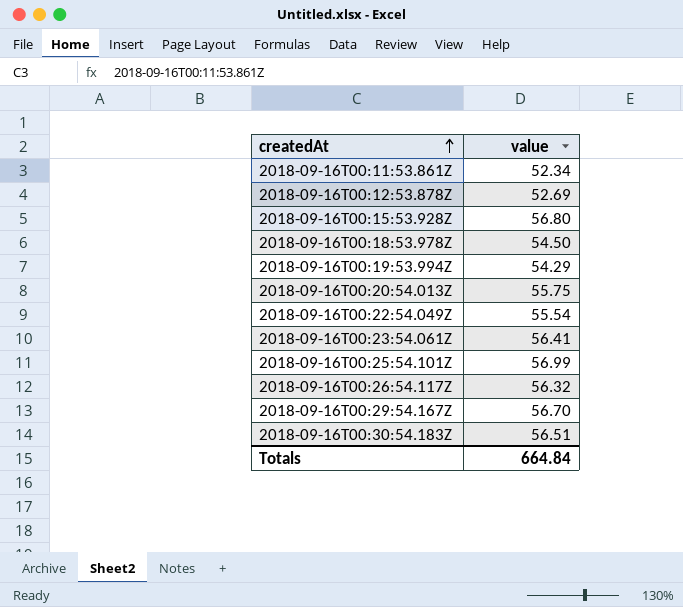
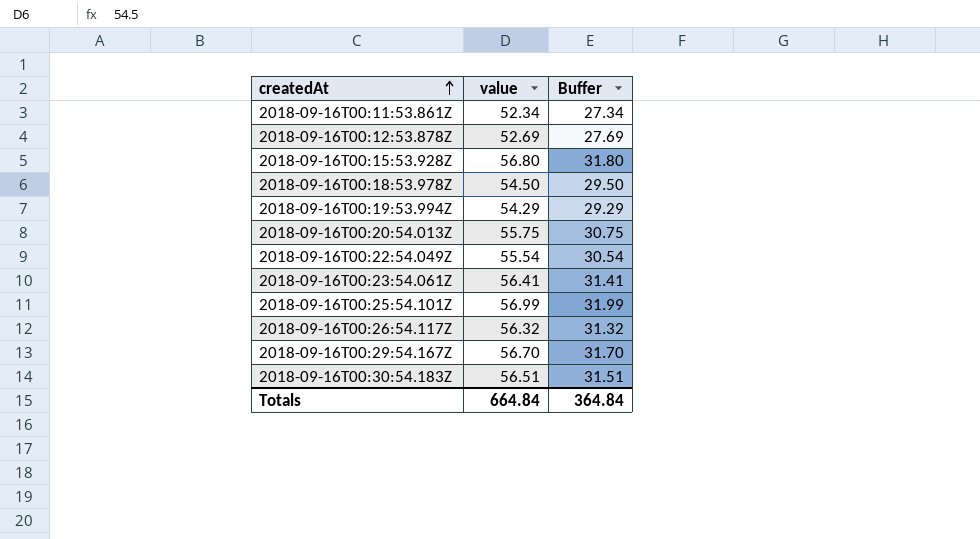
column Buffer | formula: none -> [value] - 25

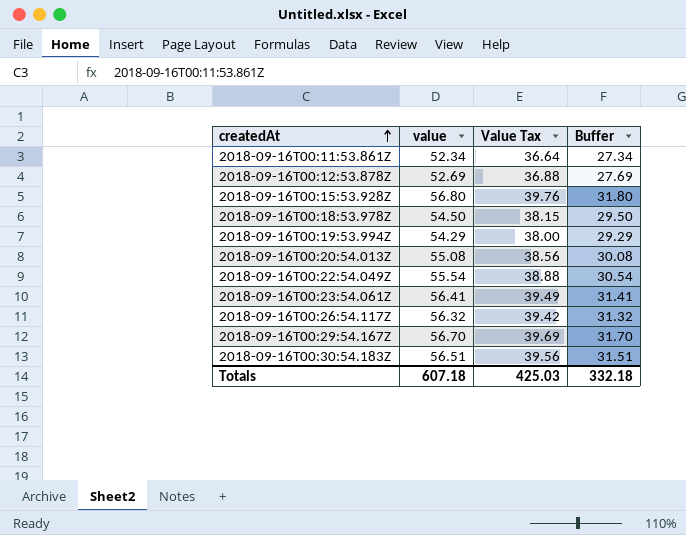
column Value Tax | formula: none -> [value] * 0.7
row 2018-09-16T00:25:54.101Z: 56.99 | 31.99 -> none
2018-09-16T00:20:54.013Z | value: 55.75 -> 55.08
2018-09-16T00:20:54.013Z | Buffer: 30.75 -> 30.08
Totals | value: 664.84 -> 607.18
Totals | Buffer: 364.84 -> 332.18

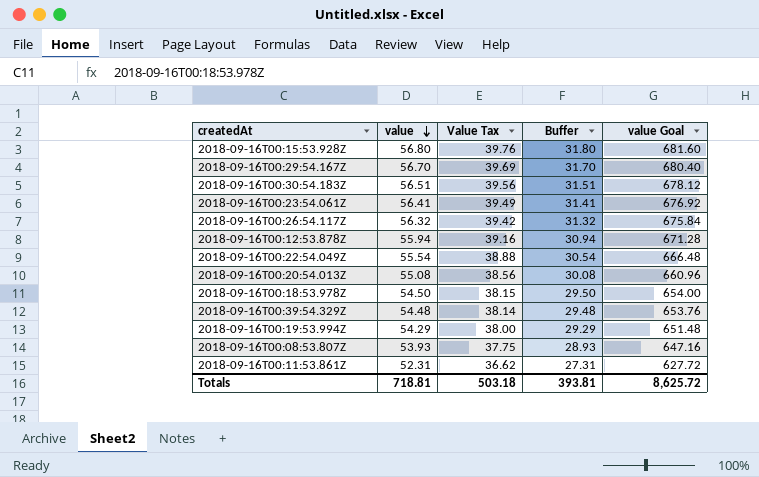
row order: createdAt ascending -> value descending
column value Goal | formula: none -> [value] * 12
2018-09-16T00:12:53.878Z | value: 52.69 -> 55.94
2018-09-16T00:12:53.878Z | Value Tax: 36.88 -> 39.16
2018-09-16T00:12:53.878Z | Buffer: 27.69 -> 30.94
row 2018-09-16T00:39:54.329Z: none -> 54.48 | 38.14 | 29.48 | 653.76
row 2018-09-16T00:08:53.807Z: none -> 53.93 | 37.75 | 28.93 | 647.16
2018-09-16T00:11:53.861Z | value: 52.34 -> 52.31
2018-09-16T00:11:53.861Z | Value Tax: 36.64 -> 36.62
2018-09-16T00:11:53.861Z | Buffer: 27.34 -> 27.31
Totals | value: 607.18 -> 718.81
Totals | Value Tax: 425.03 -> 503.18
Totals | Buffer: 332.18 -> 393.81

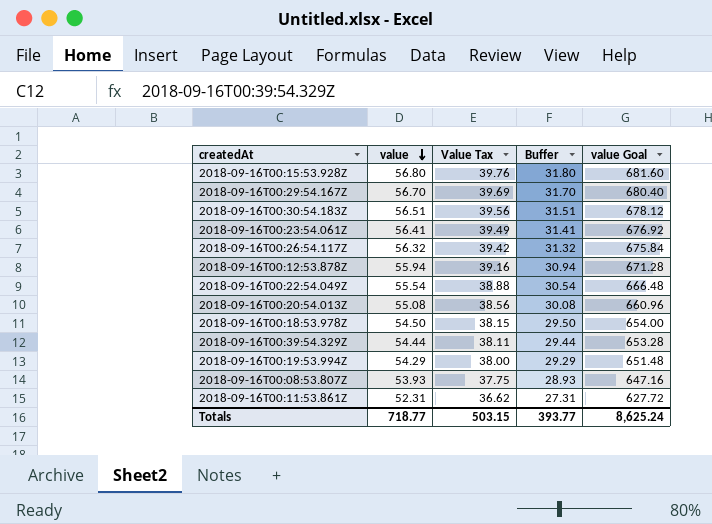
2018-09-16T00:39:54.329Z | value: 54.48 -> 54.44
2018-09-16T00:39:54.329Z | Value Tax: 38.14 -> 38.11
2018-09-16T00:39:54.329Z | Buffer: 29.48 -> 29.44
2018-09-16T00:39:54.329Z | value Goal: 653.76 -> 653.28
Totals | value: 718.81 -> 718.77
Totals | Value Tax: 503.18 -> 503.15
Totals | Buffer: 393.81 -> 393.77
Totals | value Goal: 8,625.72 -> 8,625.24

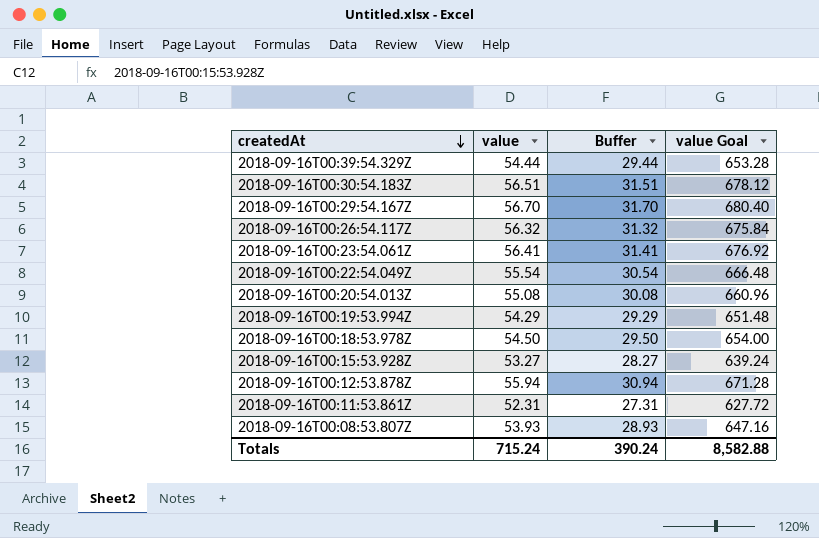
row order: value descending -> createdAt descending
column Value Tax | formula: [value] * 0.7 -> none
2018-09-16T00:15:53.928Z | value: 56.80 -> 53.27
2018-09-16T00:15:53.928Z | Buffer: 31.80 -> 28.27
2018-09-16T00:15:53.928Z | value Goal: 681.60 -> 639.24
Totals | value: 718.77 -> 715.24
Totals | Buffer: 393.77 -> 390.24
Totals | value Goal: 8,625.24 -> 8,582.88

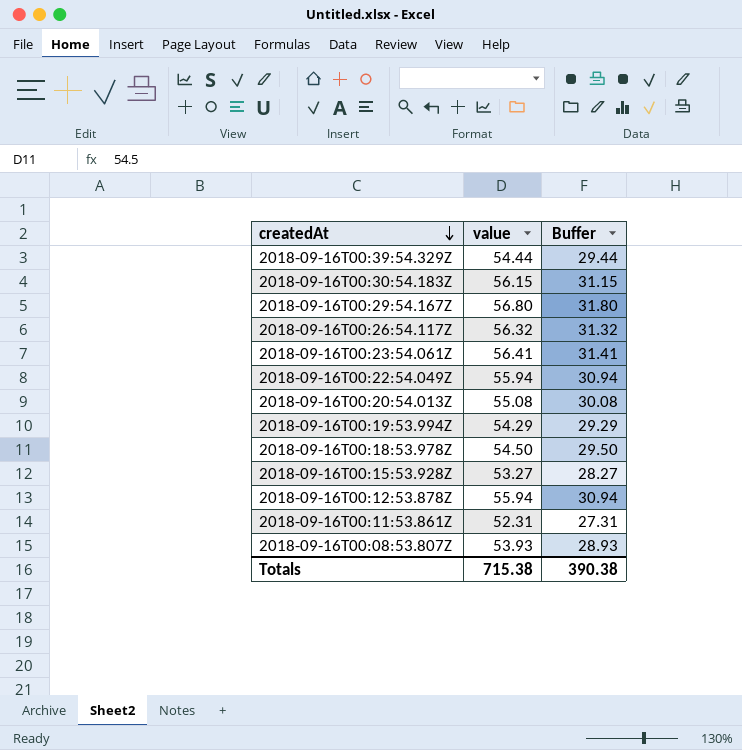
column value Goal | formula: [value] * 12 -> none
2018-09-16T00:30:54.183Z | value: 56.51 -> 56.15
2018-09-16T00:30:54.183Z | Buffer: 31.51 -> 31.15
2018-09-16T00:29:54.167Z | value: 56.70 -> 56.80
2018-09-16T00:29:54.167Z | Buffer: 31.70 -> 31.80
2018-09-16T00:22:54.049Z | value: 55.54 -> 55.94
2018-09-16T00:22:54.049Z | Buffer: 30.54 -> 30.94
Totals | value: 715.24 -> 715.38
Totals | Buffer: 390.24 -> 390.38

